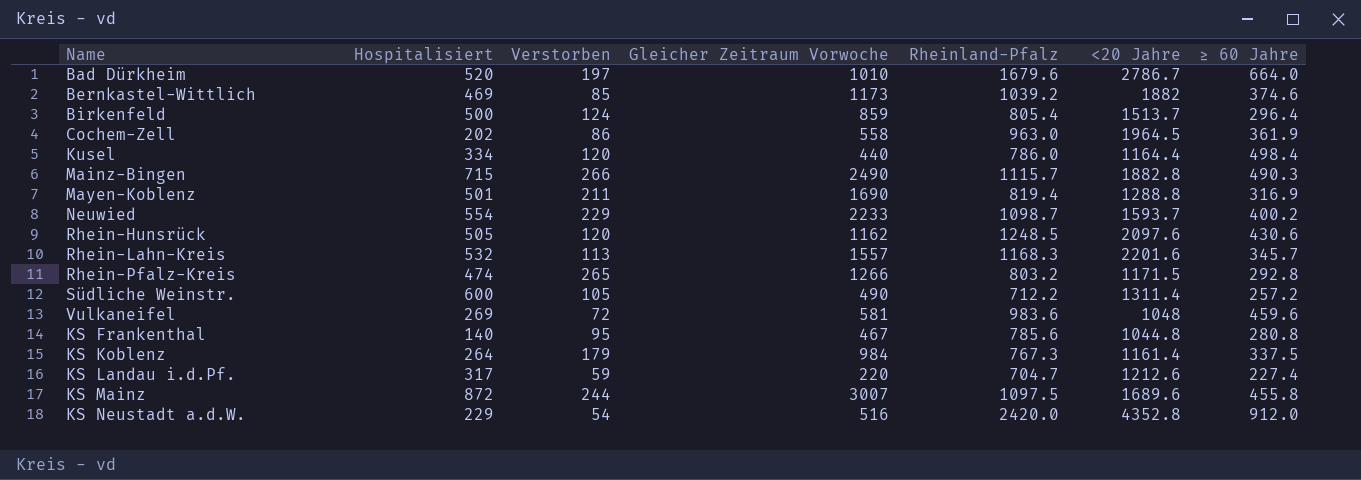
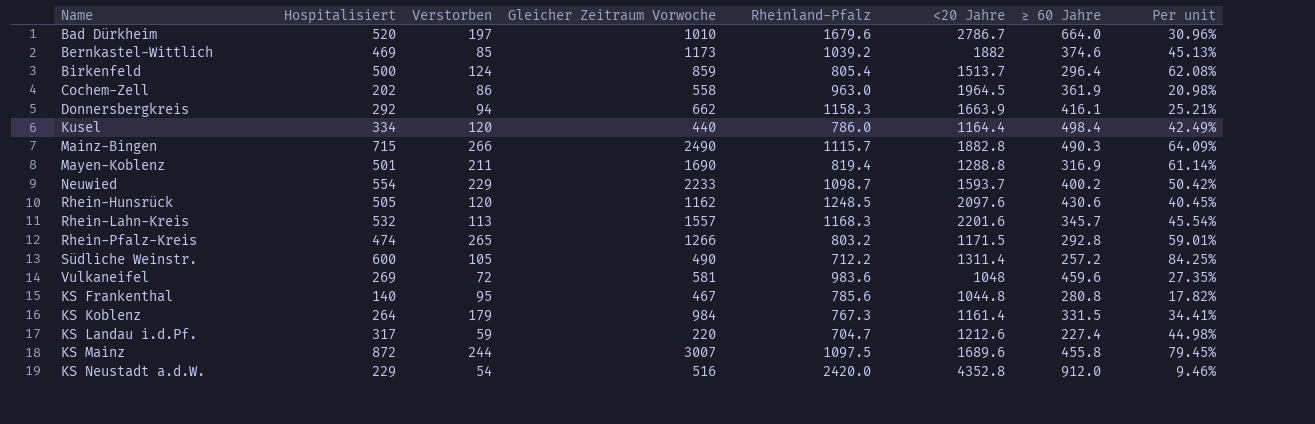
column Per unit | formula: none -> [Hospitalisiert] / [Rheinland-Pfalz]
row Donnersbergkreis: none -> 292 | 94 | 662 | 1158.3 | 1663.9 | 416.1 | 25.21%
KS Koblenz | ≥ 60 Jahre: 337.5 -> 331.5

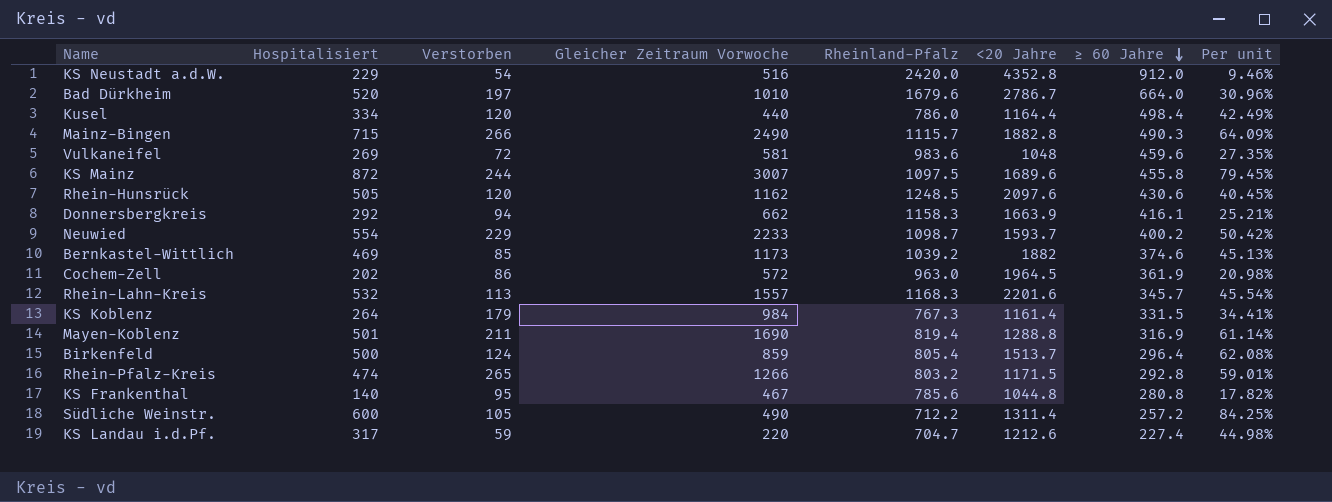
row order: none -> ≥ 60 Jahre descending
Cochem-Zell | Gleicher Zeitraum Vorwoche: 558 -> 572

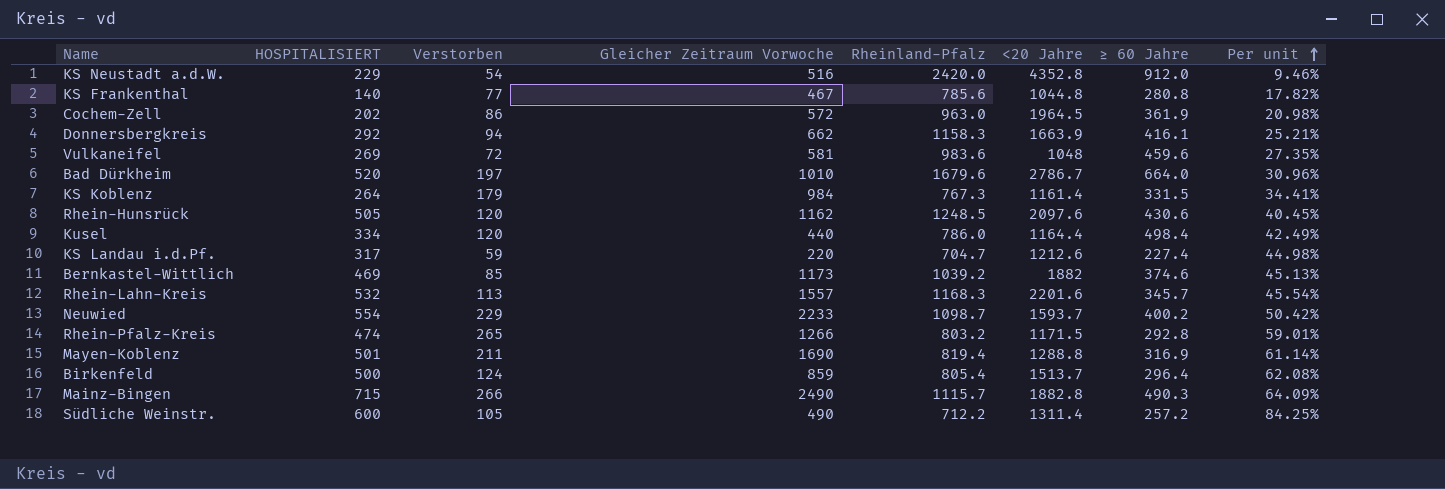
row order: ≥ 60 Jahre descending -> Per unit ascending
column name: Hospitalisiert -> HOSPITALISIERT
row KS Mainz: 872 | 244 | 3007 | 1097.5 | 1689.6 | 455.8 | 79.45% -> none
KS Frankenthal | Verstorben: 95 -> 77

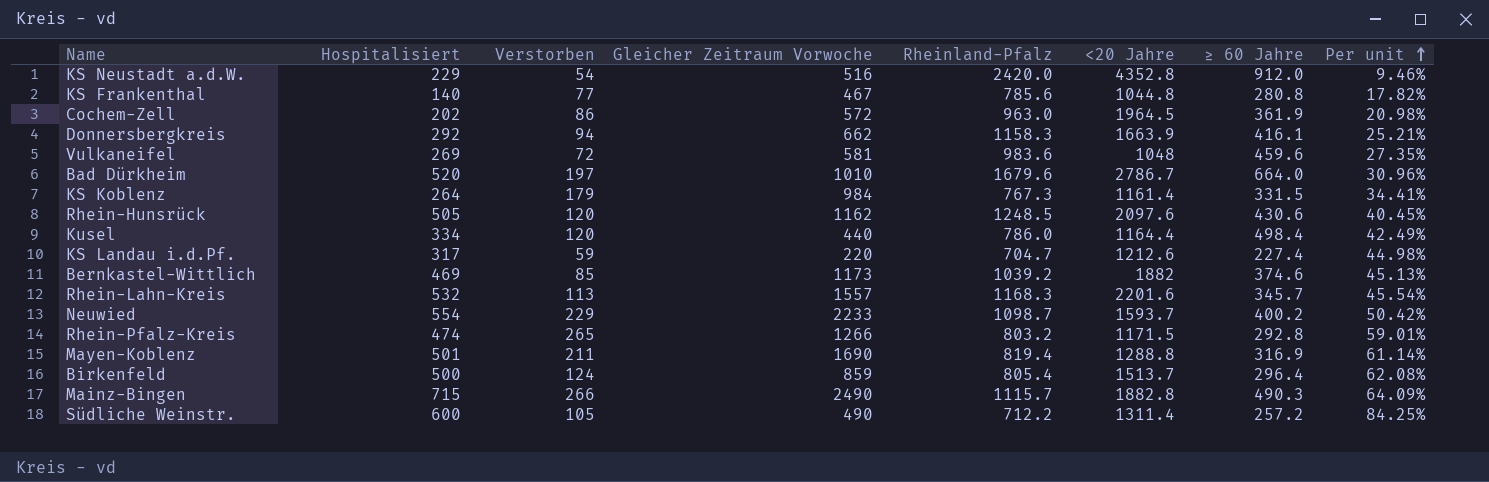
column name: HOSPITALISIERT -> Hospitalisiert

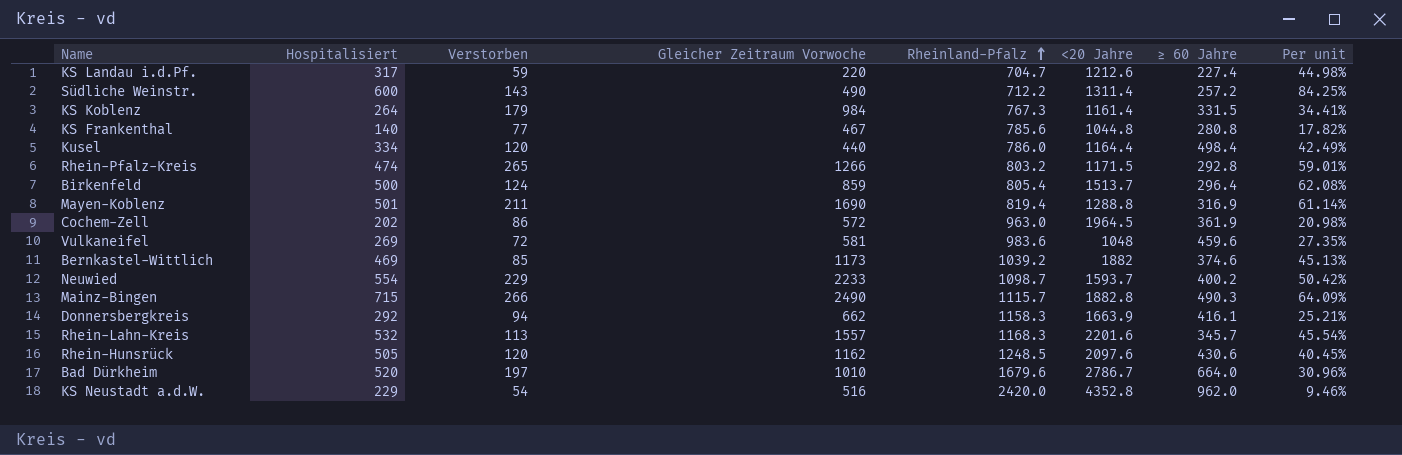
row order: Per unit ascending -> Rheinland-Pfalz ascending
Südliche Weinstr. | Verstorben: 105 -> 143
KS Neustadt a.d.W. | ≥ 60 Jahre: 912.0 -> 962.0

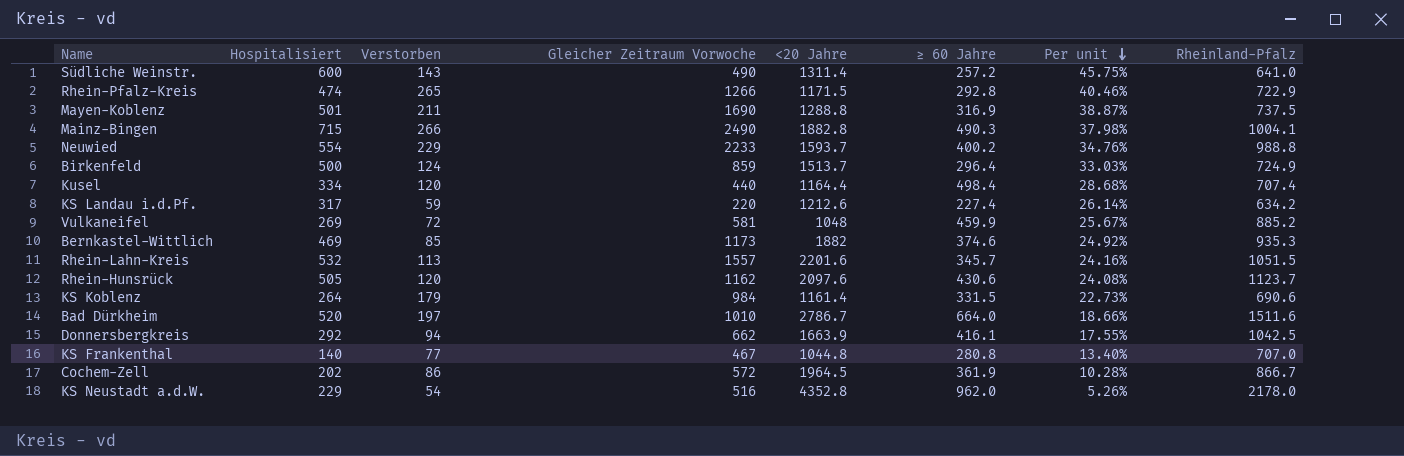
row order: Rheinland-Pfalz ascending -> Per unit descending
column Per unit | formula: [Hospitalisiert] / [Rheinland-Pfalz] -> [Hospitalisiert] / [<20 Jahre]
column Rheinland-Pfalz | position: 5 -> 8
Südliche Weinstr. | Rheinland-Pfalz: 712.2 -> 641.0
Rhein-Pfalz-Kreis | Rheinland-Pfalz: 803.2 -> 722.9
Mayen-Koblenz | Rheinland-Pfalz: 819.4 -> 737.5
Mainz-Bingen | Rheinland-Pfalz: 1115.7 -> 1004.1
Neuwied | Rheinland-Pfalz: 1098.7 -> 988.8
Birkenfeld | Rheinland-Pfalz: 805.4 -> 724.9
Kusel | Rheinland-Pfalz: 786.0 -> 707.4
KS Landau i.d.Pf. | Rheinland-Pfalz: 704.7 -> 634.2
Vulkaneifel | ≥ 60 Jahre: 459.6 -> 459.9
Vulkaneifel | Rheinland-Pfalz: 983.6 -> 885.2
Bernkastel-Wittlich | Rheinland-Pfalz: 1039.2 -> 935.3
Rhein-Lahn-Kreis | Rheinland-Pfalz: 1168.3 -> 1051.5
Rhein-Hunsrück | Rheinland-Pfalz: 1248.5 -> 1123.7
KS Koblenz | Rheinland-Pfalz: 767.3 -> 690.6
Bad Dürkheim | Rheinland-Pfalz: 1679.6 -> 1511.6
Donnersbergkreis | Rheinland-Pfalz: 1158.3 -> 1042.5
KS Frankenthal | Rheinland-Pfalz: 785.6 -> 707.0
Cochem-Zell | Rheinland-Pfalz: 963.0 -> 866.7
KS Neustadt a.d.W. | Rheinland-Pfalz: 2420.0 -> 2178.0

